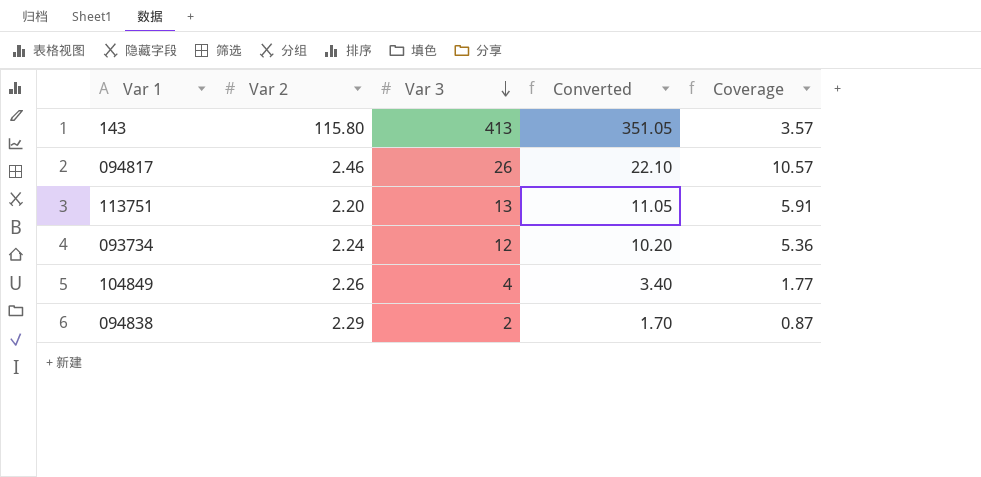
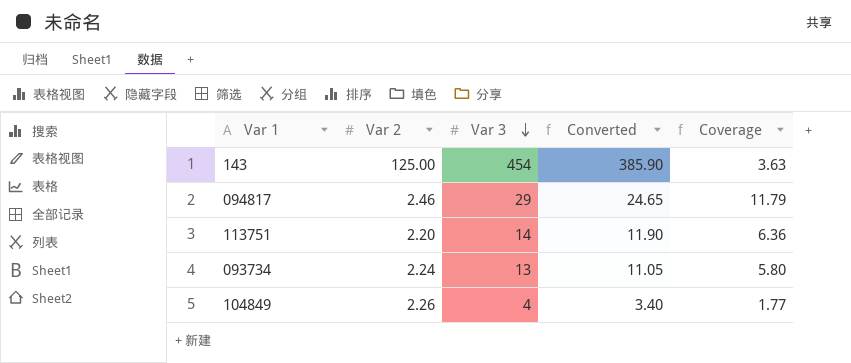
row 094838: 2.29 | 2 | 1.70 | 0.87 -> none
143 | Var 2: 115.80 -> 125.00
143 | Var 3: 413 -> 454
143 | Converted: 351.05 -> 385.90
143 | Coverage: 3.57 -> 3.63
094817 | Var 3: 26 -> 29
094817 | Converted: 22.10 -> 24.65
094817 | Coverage: 10.57 -> 11.79
113751 | Var 3: 13 -> 14
113751 | Converted: 11.05 -> 11.90
113751 | Coverage: 5.91 -> 6.36
093734 | Var 3: 12 -> 13
093734 | Converted: 10.20 -> 11.05
093734 | Coverage: 5.36 -> 5.80

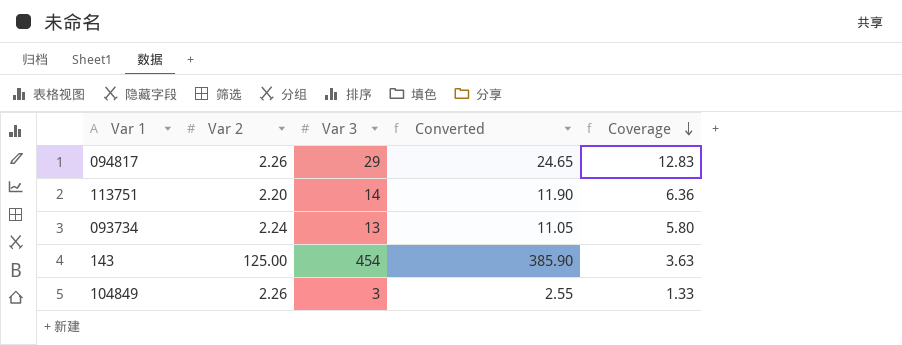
row order: Var 3 descending -> Coverage descending
094817 | Var 2: 2.46 -> 2.26
094817 | Coverage: 11.79 -> 12.83
104849 | Var 3: 4 -> 3
104849 | Converted: 3.40 -> 2.55
104849 | Coverage: 1.77 -> 1.33

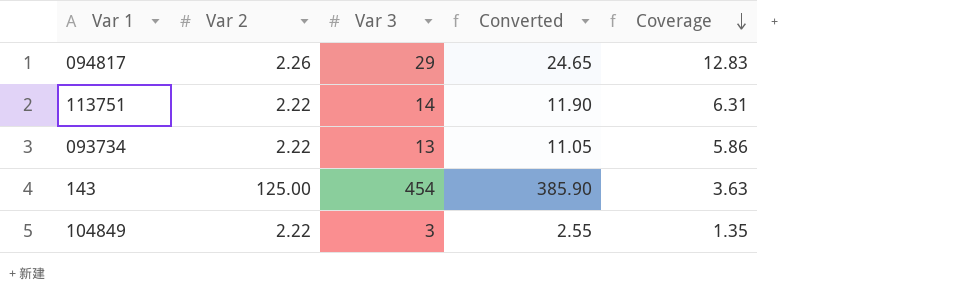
113751 | Var 2: 2.20 -> 2.22
113751 | Coverage: 6.36 -> 6.31
093734 | Var 2: 2.24 -> 2.22
093734 | Coverage: 5.80 -> 5.86
104849 | Var 2: 2.26 -> 2.22
104849 | Coverage: 1.33 -> 1.35

